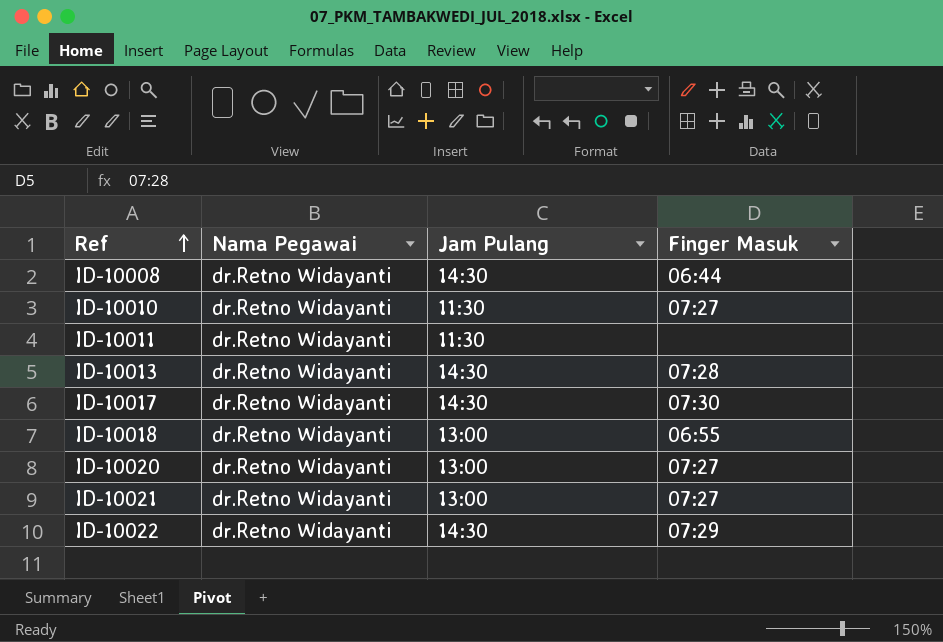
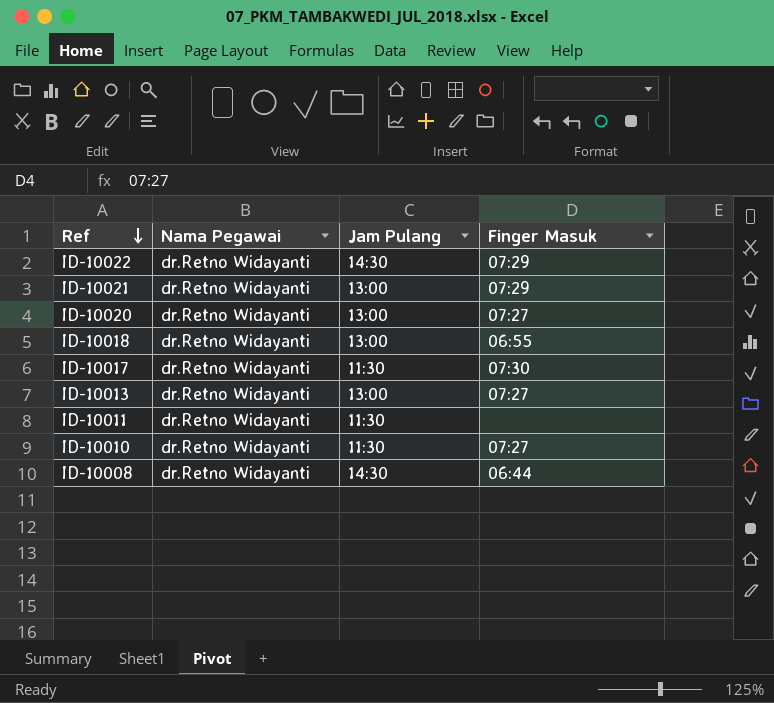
row order: Ref ascending -> Ref descending
ID-10021 | Finger Masuk: 07:27 -> 07:29
ID-10017 | Jam Pulang: 14:30 -> 11:30
ID-10013 | Jam Pulang: 14:30 -> 13:00
ID-10013 | Finger Masuk: 07:28 -> 07:27

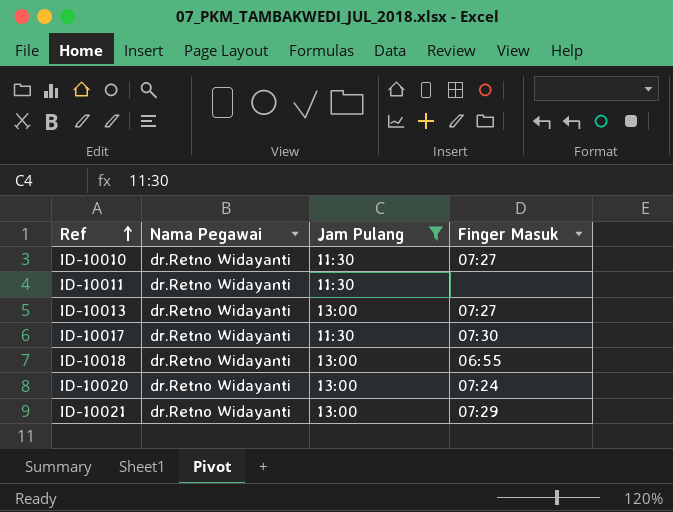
filter: none -> Jam Pulang != 14:30
row order: Ref descending -> Ref ascending
ID-10020 | Finger Masuk: 07:27 -> 07:24

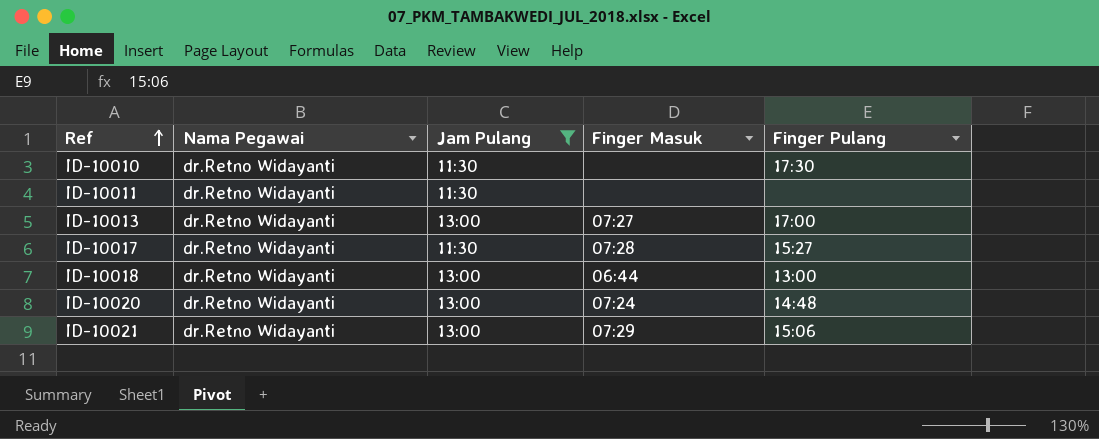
column Finger Pulang | position: none -> 5
ID-10010 | Finger Masuk: 07:27 -> none
ID-10017 | Finger Masuk: 07:30 -> 07:28
ID-10018 | Finger Masuk: 06:55 -> 06:44

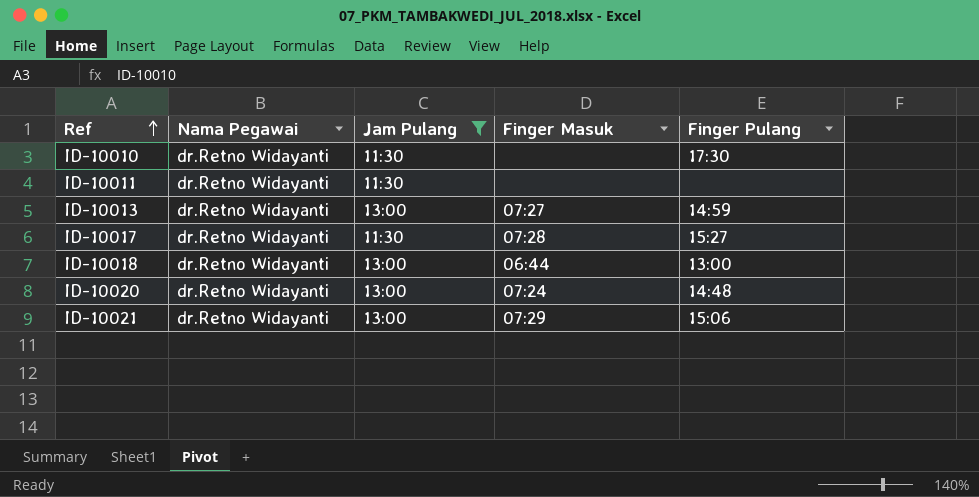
ID-10013 | Finger Pulang: 17:00 -> 14:59

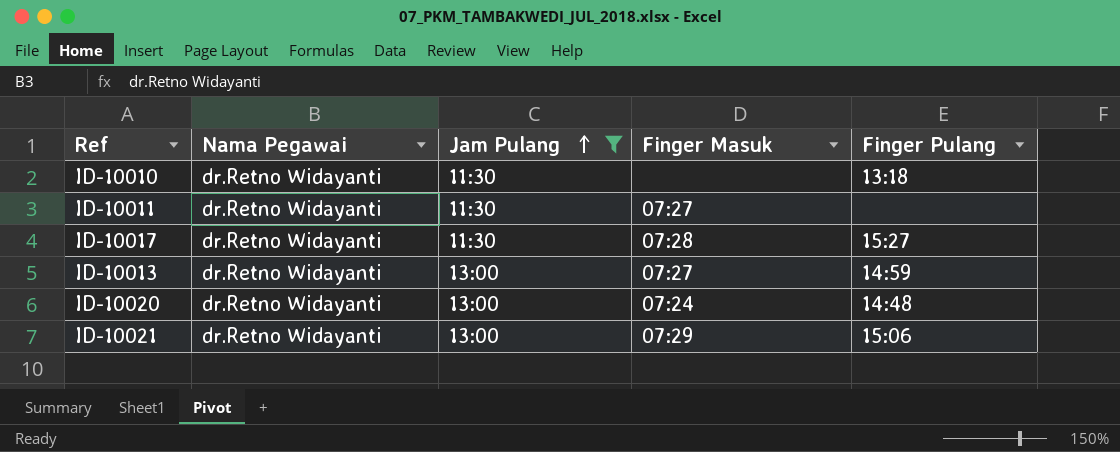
row order: Ref ascending -> Jam Pulang ascending
row ID-10018: dr.Retno Widayanti | 13:00 | 06:44 | 13:00 -> none
ID-10010 | Finger Pulang: 17:30 -> 13:18
ID-10011 | Finger Masuk: none -> 07:27

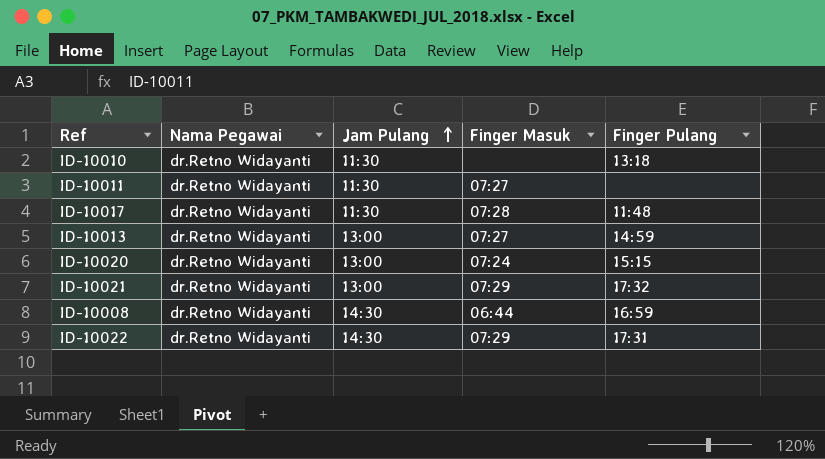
filter: Jam Pulang != 14:30 -> none
ID-10017 | Finger Pulang: 15:27 -> 11:48
ID-10020 | Finger Pulang: 14:48 -> 15:15
ID-10021 | Finger Pulang: 15:06 -> 17:32

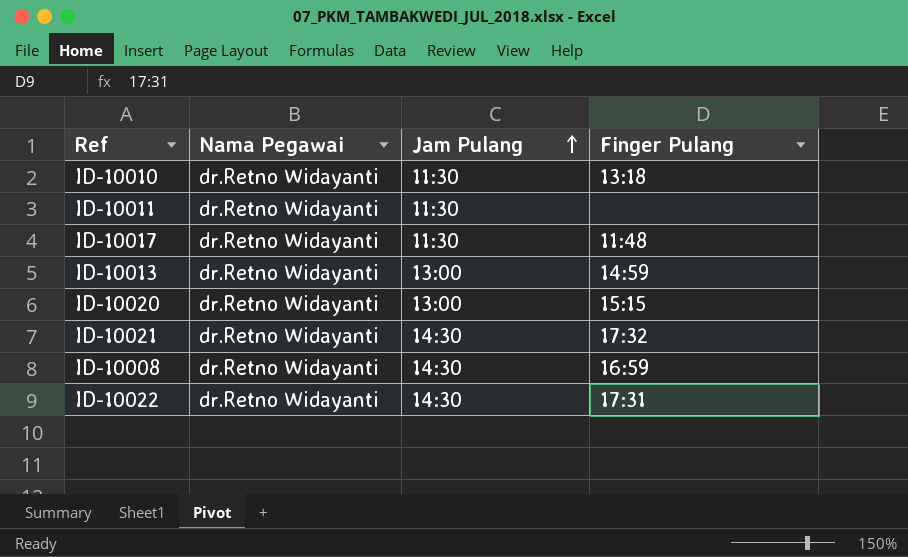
column Finger Masuk | position: 4 -> none
ID-10021 | Jam Pulang: 13:00 -> 14:30

